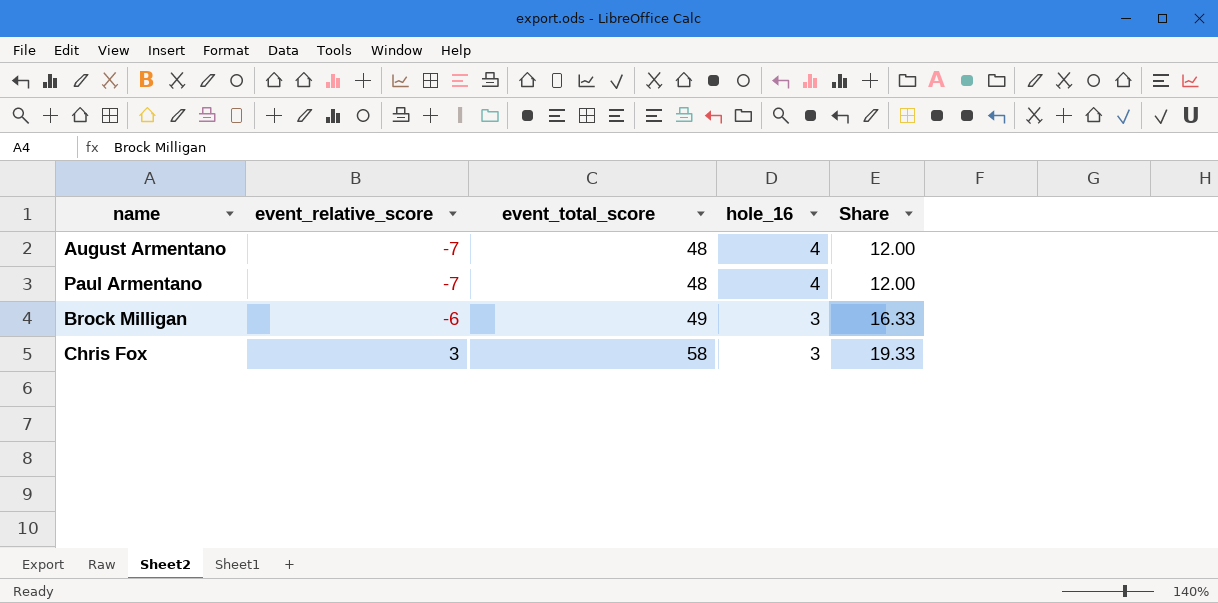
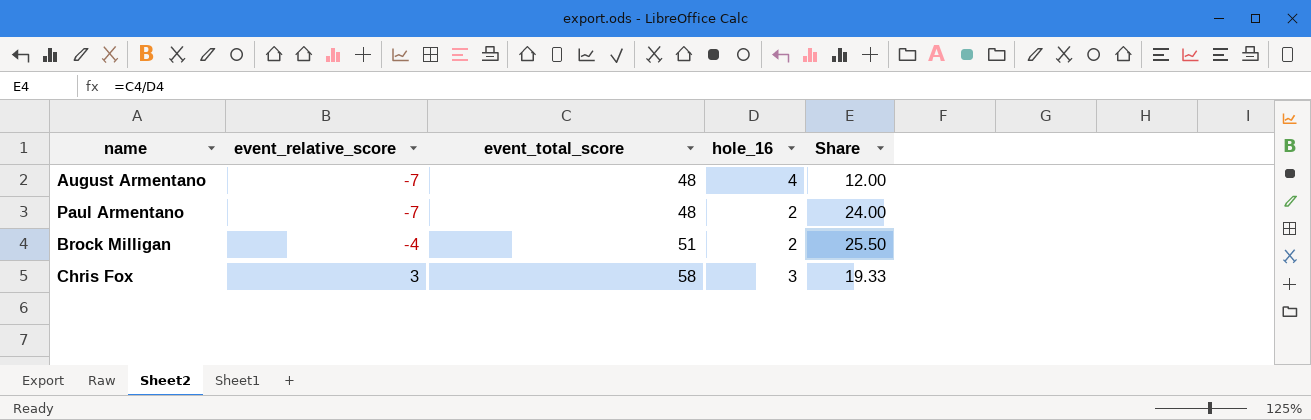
Paul Armentano | hole_16: 4 -> 2
Paul Armentano | Share: 12.00 -> 24.00
Brock Milligan | event_relative_score: -6 -> -4
Brock Milligan | event_total_score: 49 -> 51
Brock Milligan | hole_16: 3 -> 2
Brock Milligan | Share: 16.33 -> 25.50

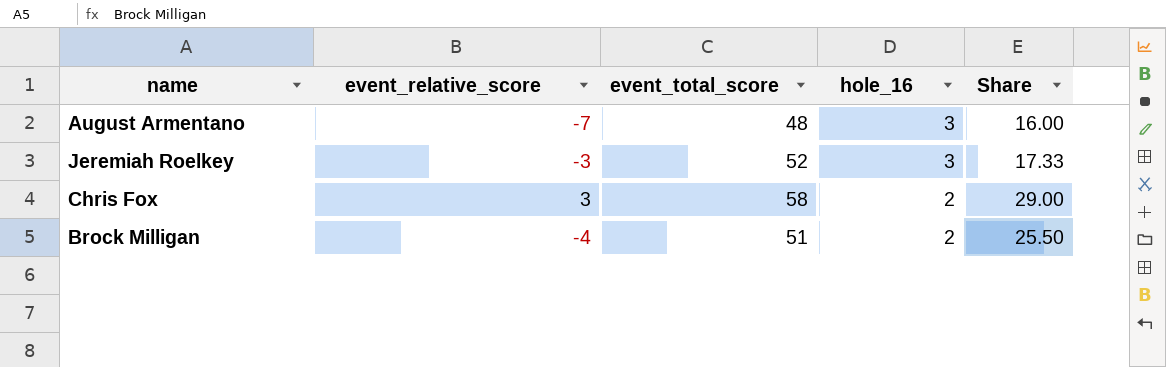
row order: event_relative_score ascending -> hole_16 descending
row Paul Armentano: -7 | 48 | 2 | 24.00 -> none
August Armentano | hole_16: 4 -> 3
August Armentano | Share: 12.00 -> 16.00
row Jeremiah Roelkey: none -> -3 | 52 | 3 | 17.33
Chris Fox | hole_16: 3 -> 2
Chris Fox | Share: 19.33 -> 29.00

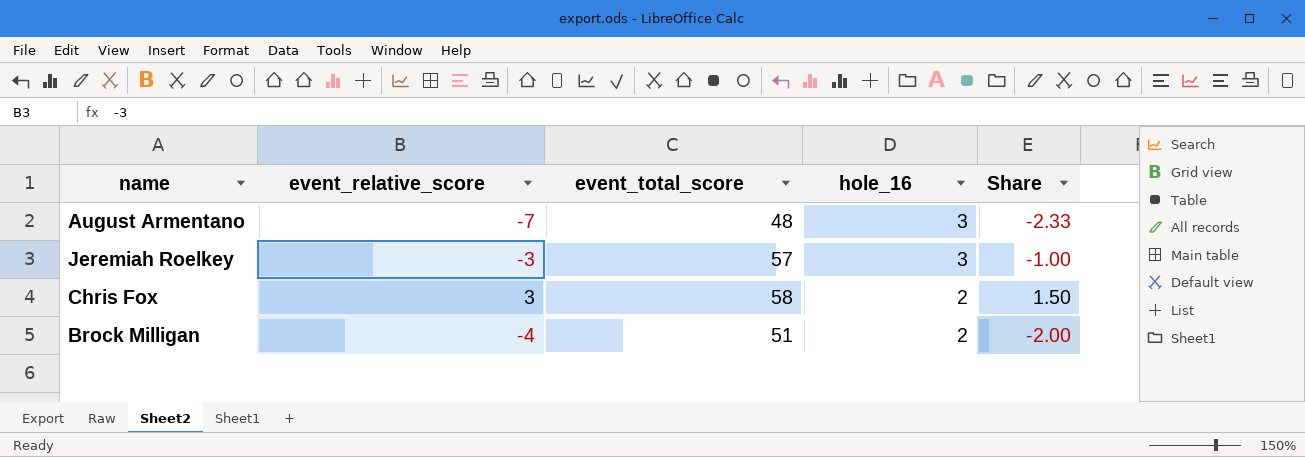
column Share | formula: [event_total_score] / [hole_16] -> [event_relative_score] / [hole_16]
Jeremiah Roelkey | event_total_score: 52 -> 57

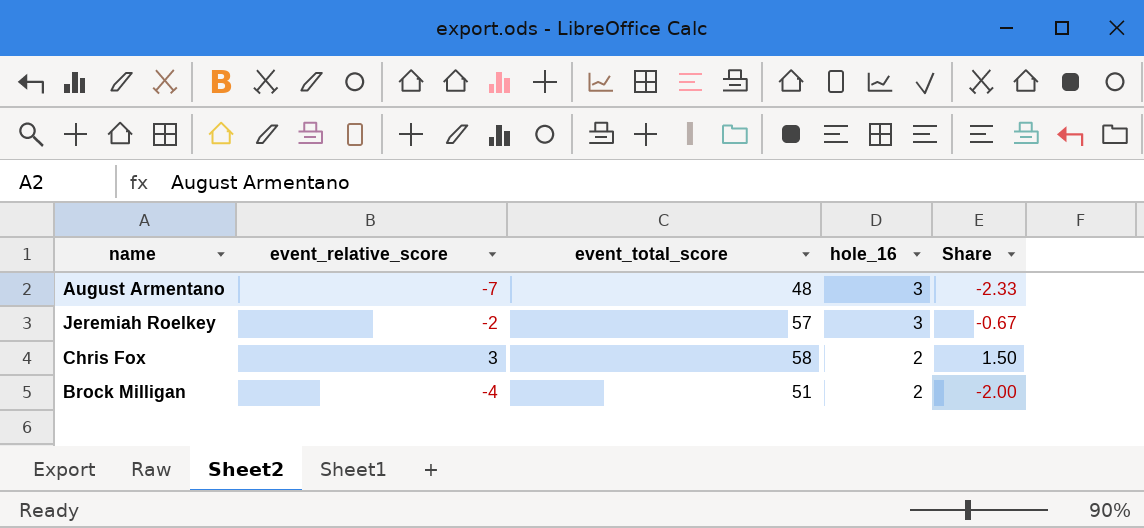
Jeremiah Roelkey | event_relative_score: -3 -> -2
Jeremiah Roelkey | Share: -1.00 -> -0.67

